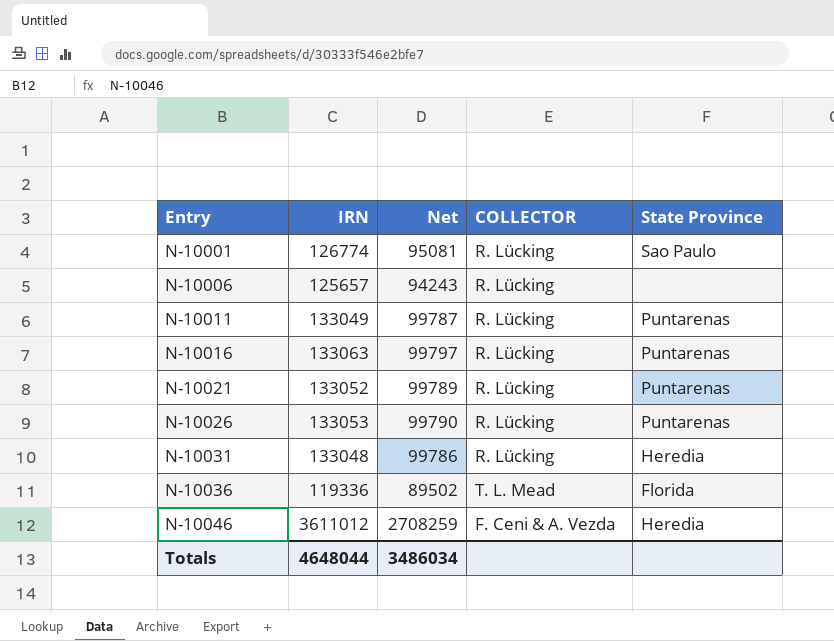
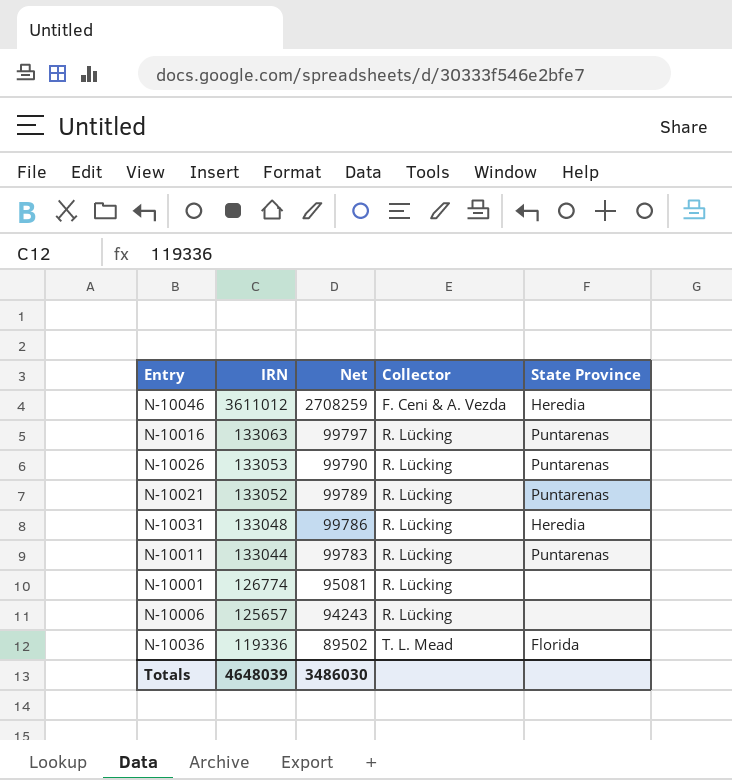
row order: Entry ascending -> IRN descending
column name: COLLECTOR -> Collector
N-10011 | IRN: 133049 -> 133044
N-10011 | Net: 99787 -> 99783
N-10001 | State Province: Sao Paulo -> none
Totals | IRN: 4648044 -> 4648039
Totals | Net: 3486034 -> 3486030

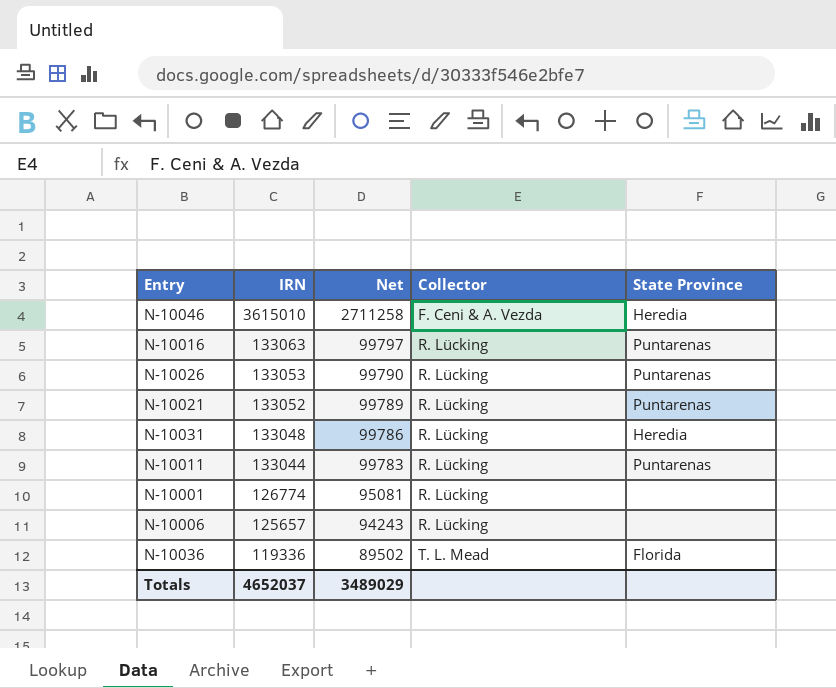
N-10046 | IRN: 3611012 -> 3615010
N-10046 | Net: 2708259 -> 2711258
Totals | IRN: 4648039 -> 4652037
Totals | Net: 3486030 -> 3489029

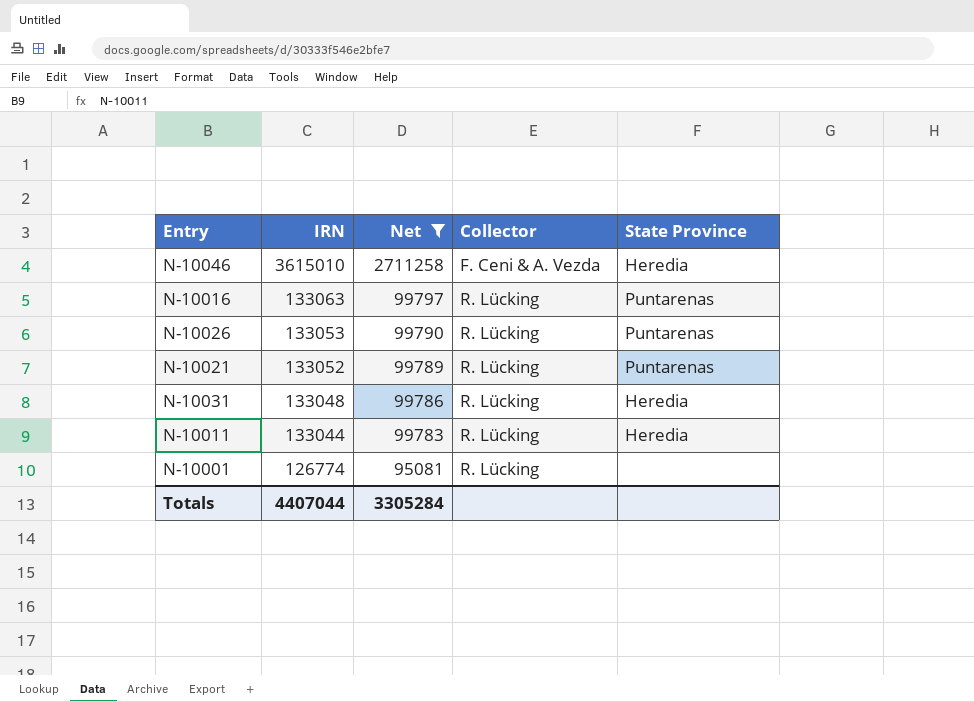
filter: none -> Net >= 95081
N-10011 | State Province: Puntarenas -> Heredia
Totals | IRN: 4652037 -> 4407044
Totals | Net: 3489029 -> 3305284

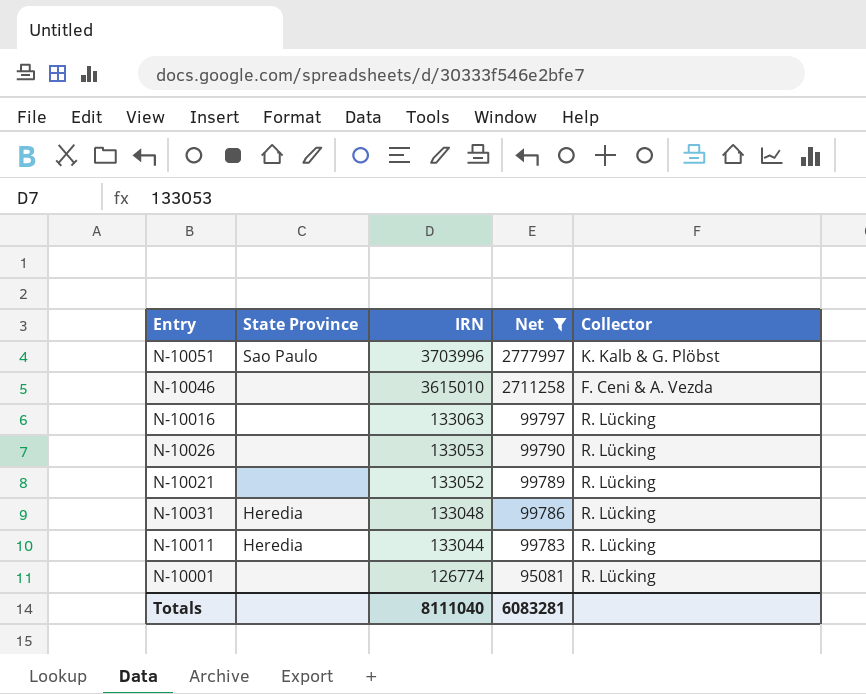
column State Province | position: 5 -> 2
row N-10051: none -> Sao Paulo | 3703996 | 2777997 | K. Kalb & G. Plöbst
N-10046 | State Province: Heredia -> none
N-10016 | State Province: Puntarenas -> none
N-10026 | State Province: Puntarenas -> none
N-10021 | State Province: Puntarenas -> none
Totals | IRN: 4407044 -> 8111040
Totals | Net: 3305284 -> 6083281

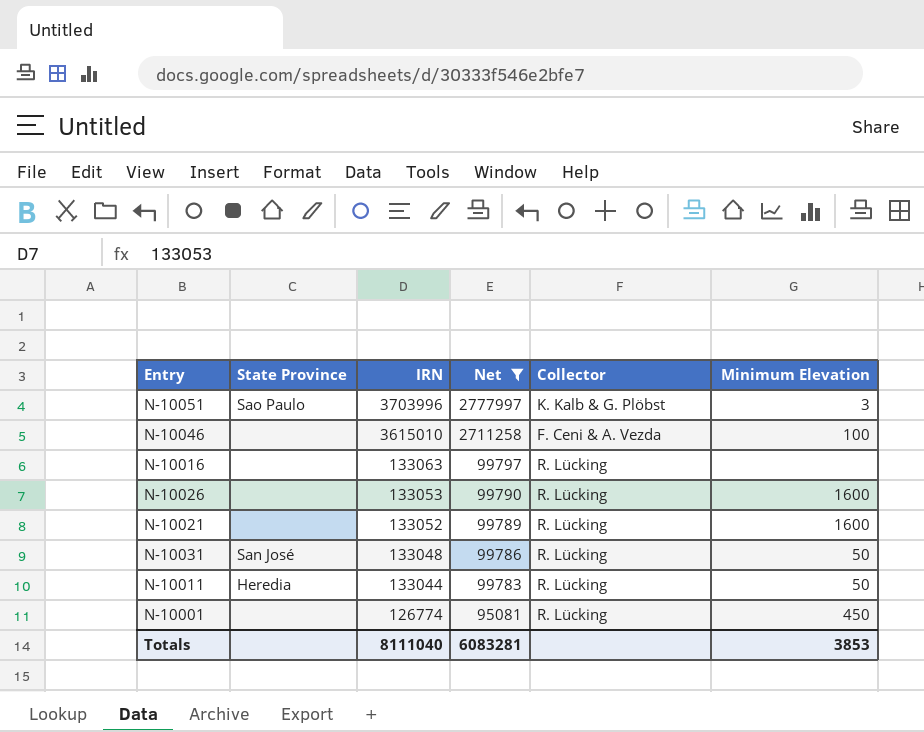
column Minimum Elevation | position: none -> 6
N-10031 | State Province: Heredia -> San José

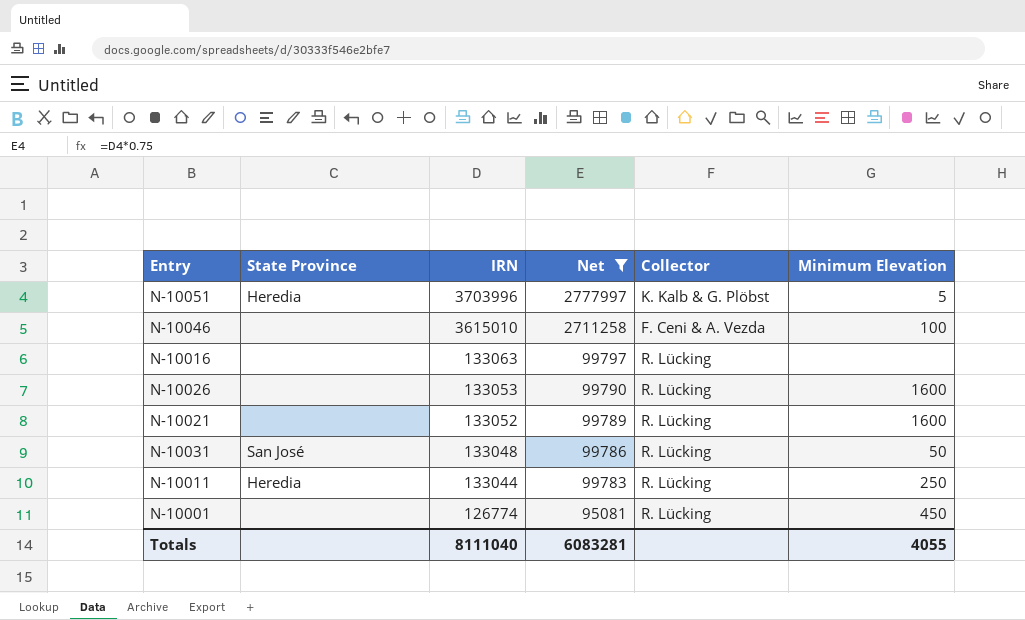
N-10051 | State Province: Sao Paulo -> Heredia
N-10051 | Minimum Elevation: 3 -> 5
N-10011 | Minimum Elevation: 50 -> 250
Totals | Minimum Elevation: 3853 -> 4055

